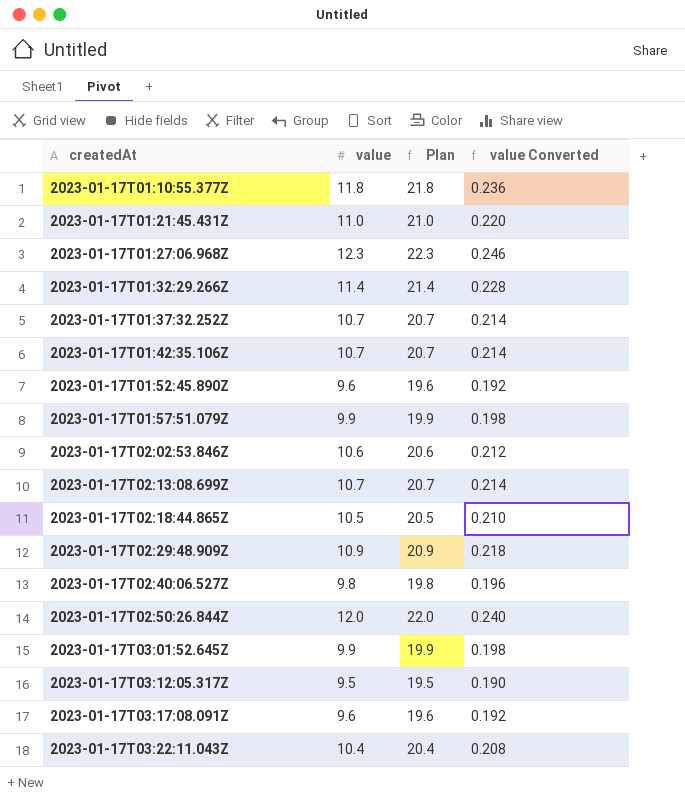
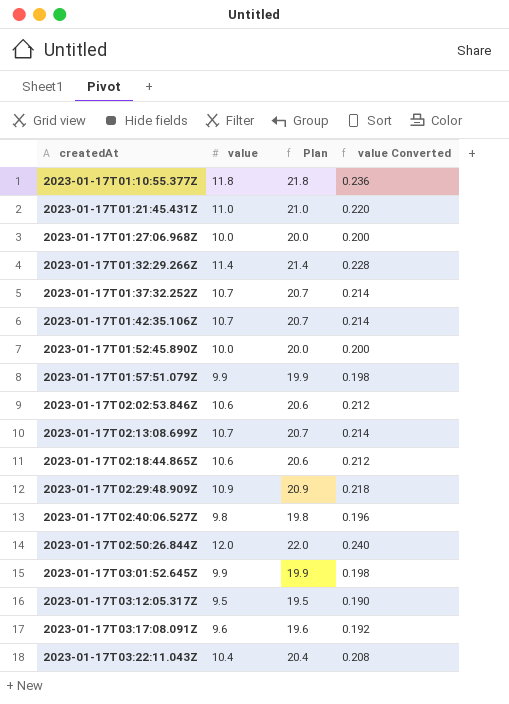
2023-01-17T01:27:06.968Z | value: 12.3 -> 10.0
2023-01-17T01:27:06.968Z | Plan: 22.3 -> 20.0
2023-01-17T01:27:06.968Z | value Converted: 0.246 -> 0.200
2023-01-17T01:52:45.890Z | value: 9.6 -> 10.0
2023-01-17T01:52:45.890Z | Plan: 19.6 -> 20.0
2023-01-17T01:52:45.890Z | value Converted: 0.192 -> 0.200
2023-01-17T02:18:44.865Z | value: 10.5 -> 10.6
2023-01-17T02:18:44.865Z | Plan: 20.5 -> 20.6
2023-01-17T02:18:44.865Z | value Converted: 0.210 -> 0.212

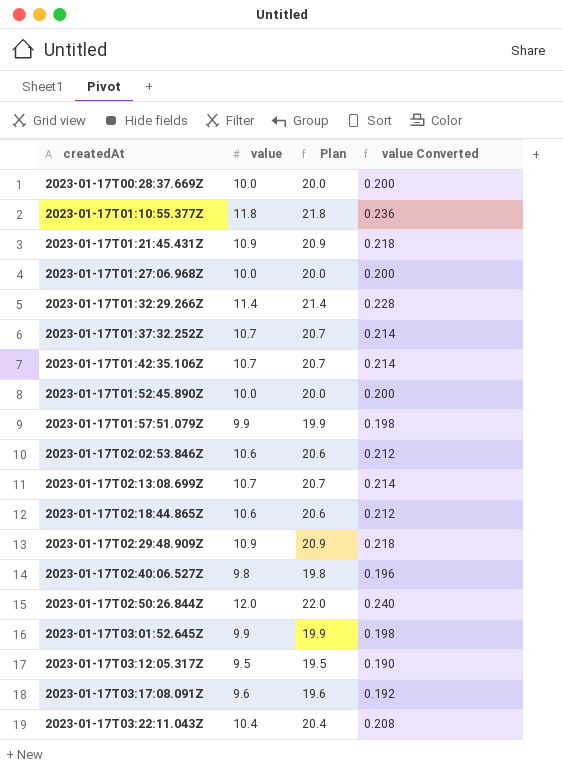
row 2023-01-17T00:28:37.669Z: none -> 10.0 | 20.0 | 0.200
2023-01-17T01:21:45.431Z | value: 11.0 -> 10.9
2023-01-17T01:21:45.431Z | Plan: 21.0 -> 20.9
2023-01-17T01:21:45.431Z | value Converted: 0.220 -> 0.218

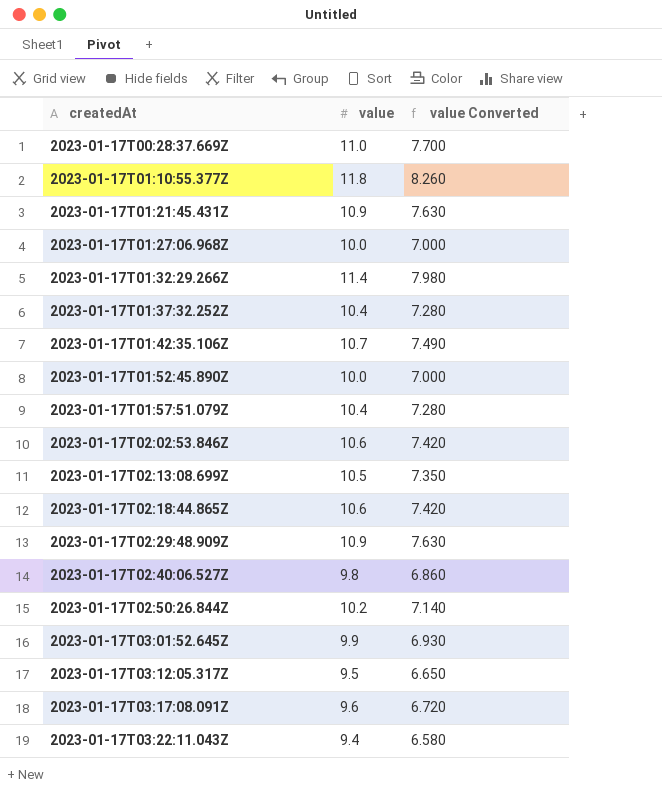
column Plan | formula: [value] + 10 -> none
column value Converted | formula: [value] * 0.02 -> [value] * 0.7
2023-01-17T00:28:37.669Z | value: 10.0 -> 11.0
2023-01-17T01:37:32.252Z | value: 10.7 -> 10.4
2023-01-17T01:57:51.079Z | value: 9.9 -> 10.4
2023-01-17T02:13:08.699Z | value: 10.7 -> 10.5
2023-01-17T02:50:26.844Z | value: 12.0 -> 10.2
2023-01-17T03:22:11.043Z | value: 10.4 -> 9.4

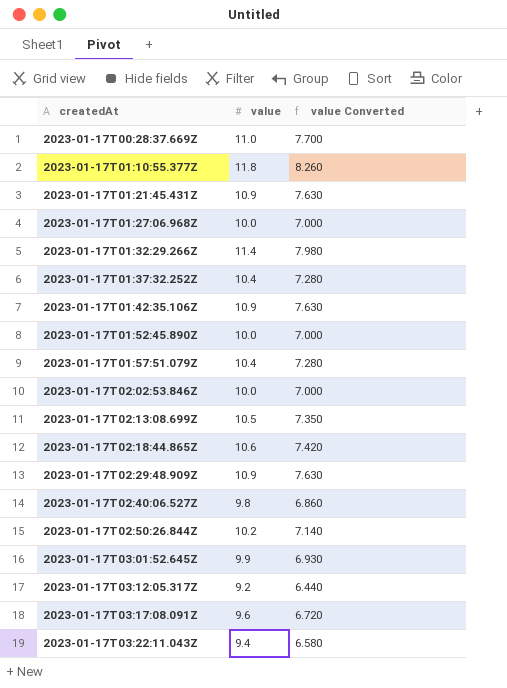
2023-01-17T01:42:35.106Z | value: 10.7 -> 10.9
2023-01-17T01:42:35.106Z | value Converted: 7.490 -> 7.630
2023-01-17T02:02:53.846Z | value: 10.6 -> 10.0
2023-01-17T02:02:53.846Z | value Converted: 7.420 -> 7.000
2023-01-17T03:12:05.317Z | value: 9.5 -> 9.2
2023-01-17T03:12:05.317Z | value Converted: 6.650 -> 6.440

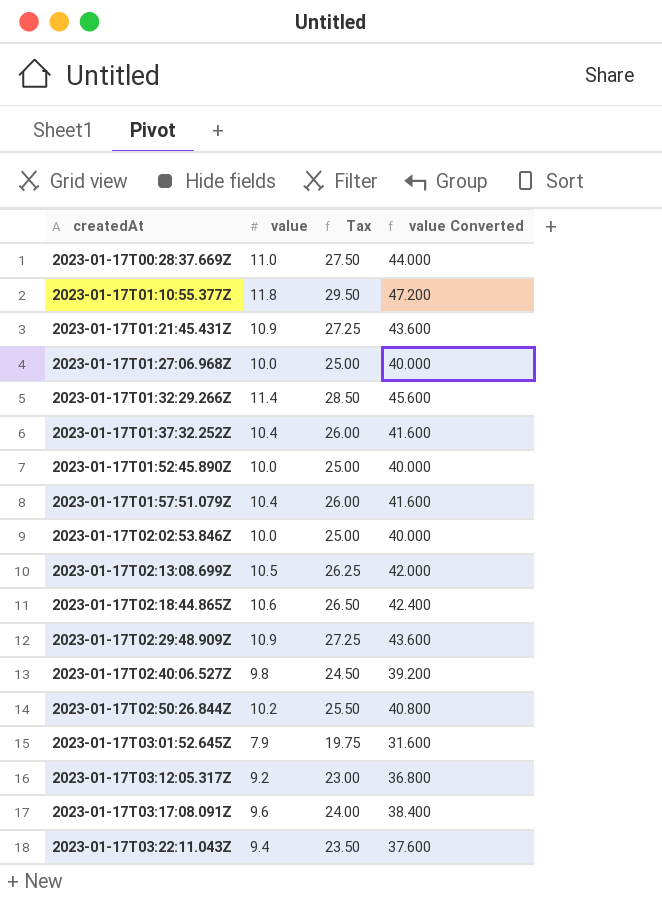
column Tax | formula: none -> [value] * 2.5
column value Converted | formula: [value] * 0.7 -> [value] * 4
row 2023-01-17T01:42:35.106Z: 10.9 | 7.630 -> none
2023-01-17T03:01:52.645Z | value: 9.9 -> 7.9

